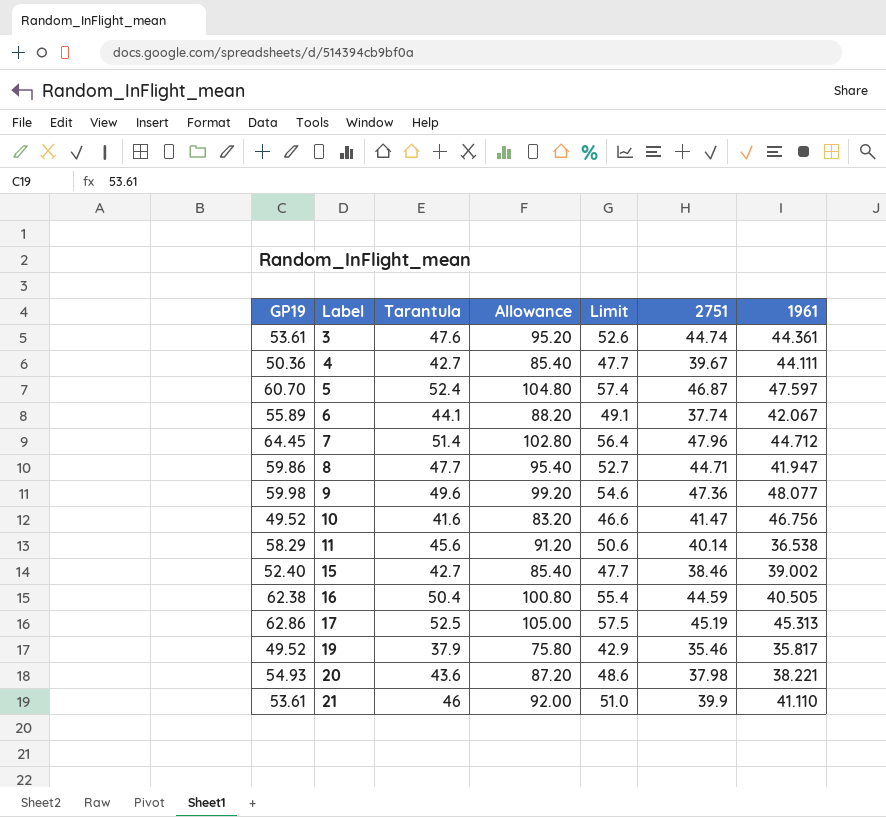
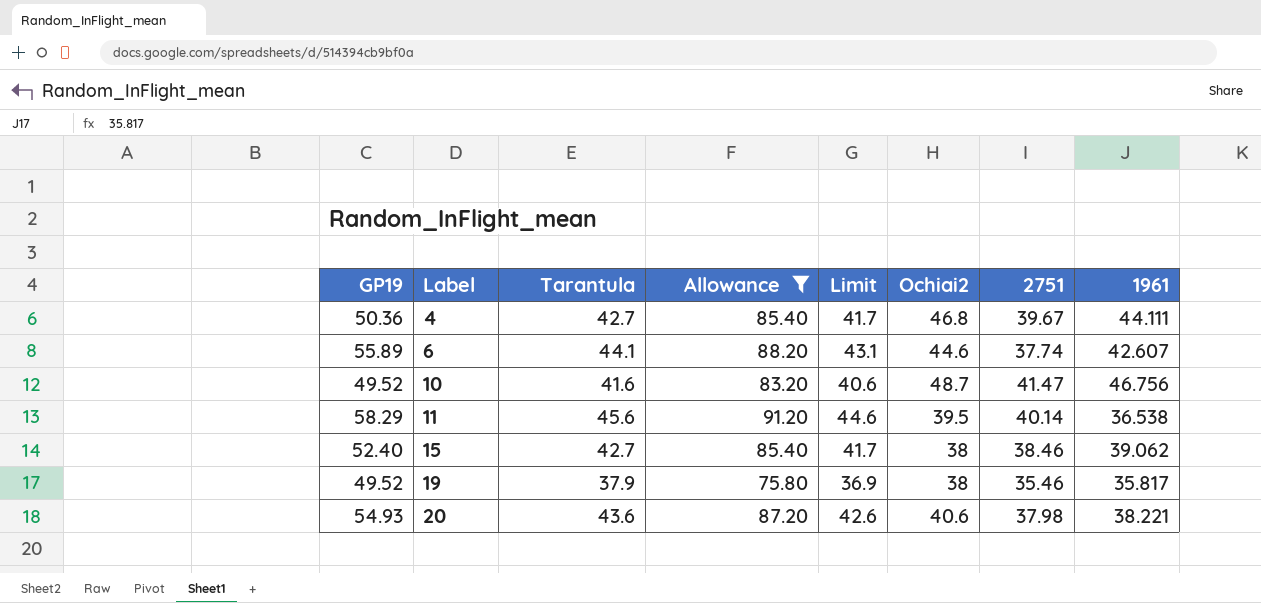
filter: none -> Allowance <= 91.20
column Limit | formula: [Tarantula] + 5 -> [Tarantula] - 1
column Ochiai2 | position: none -> 6
6 | 1961: 42.067 -> 42.607
15 | 1961: 39.002 -> 39.062

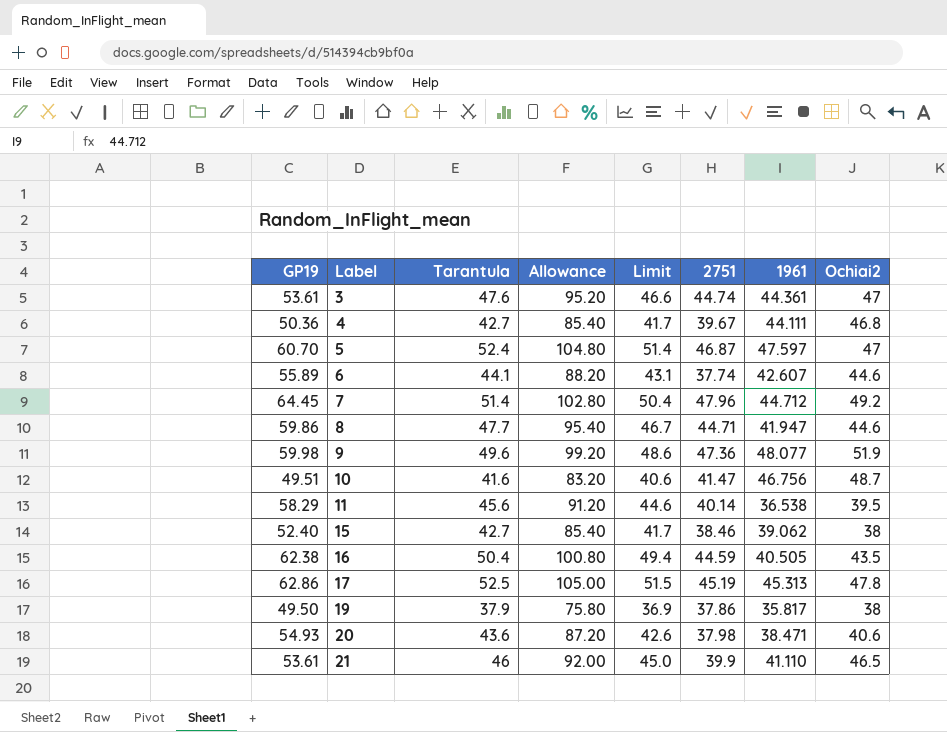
filter: Allowance <= 91.20 -> none
column Ochiai2 | position: 6 -> 8
10 | GP19: 49.52 -> 49.51
19 | GP19: 49.52 -> 49.50
19 | 2751: 35.46 -> 37.86
20 | 1961: 38.221 -> 38.471

